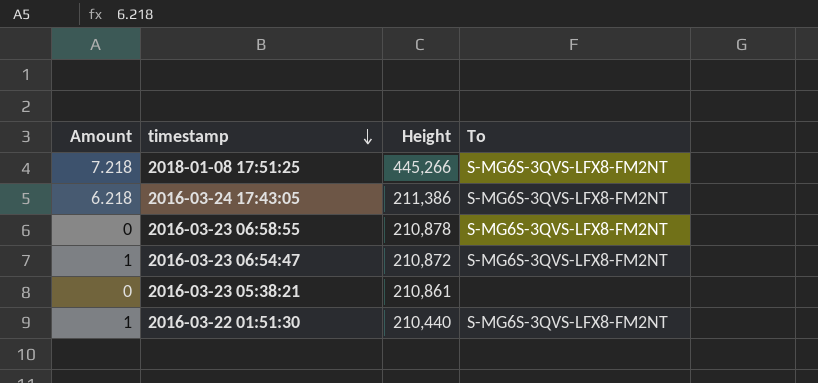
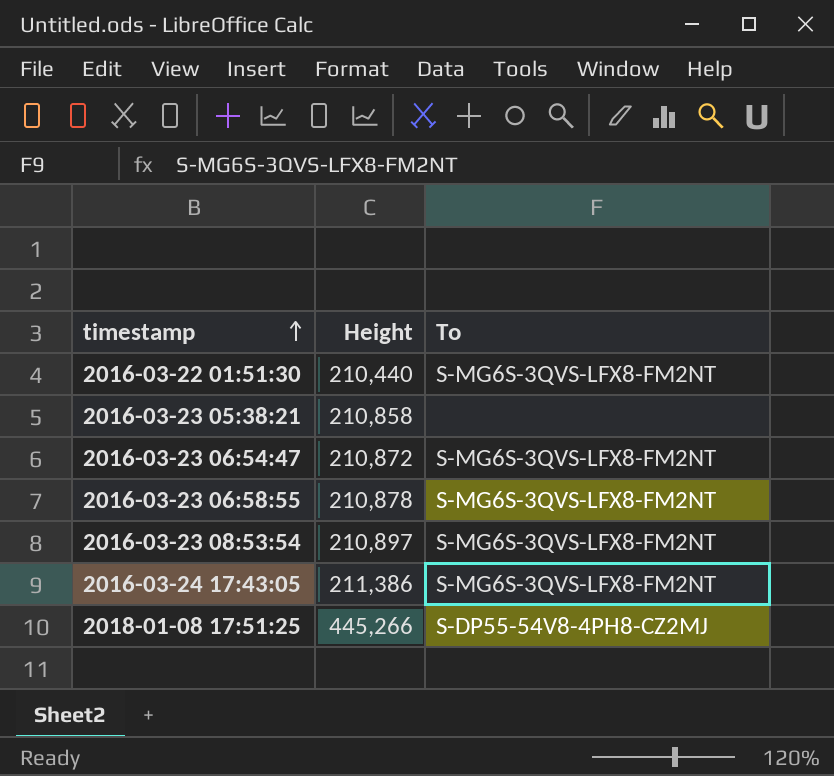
row order: timestamp descending -> timestamp ascending
column Amount | position: 1 -> none
2016-03-23 05:38:21 | Height: 210,861 -> 210,858
row 2016-03-23 08:53:54: none -> 210,897 | S-MG6S-3QVS-LFX8-FM2NT
2018-01-08 17:51:25 | To: S-MG6S-3QVS-LFX8-FM2NT -> S-DP55-54V8-4PH8-CZ2MJ

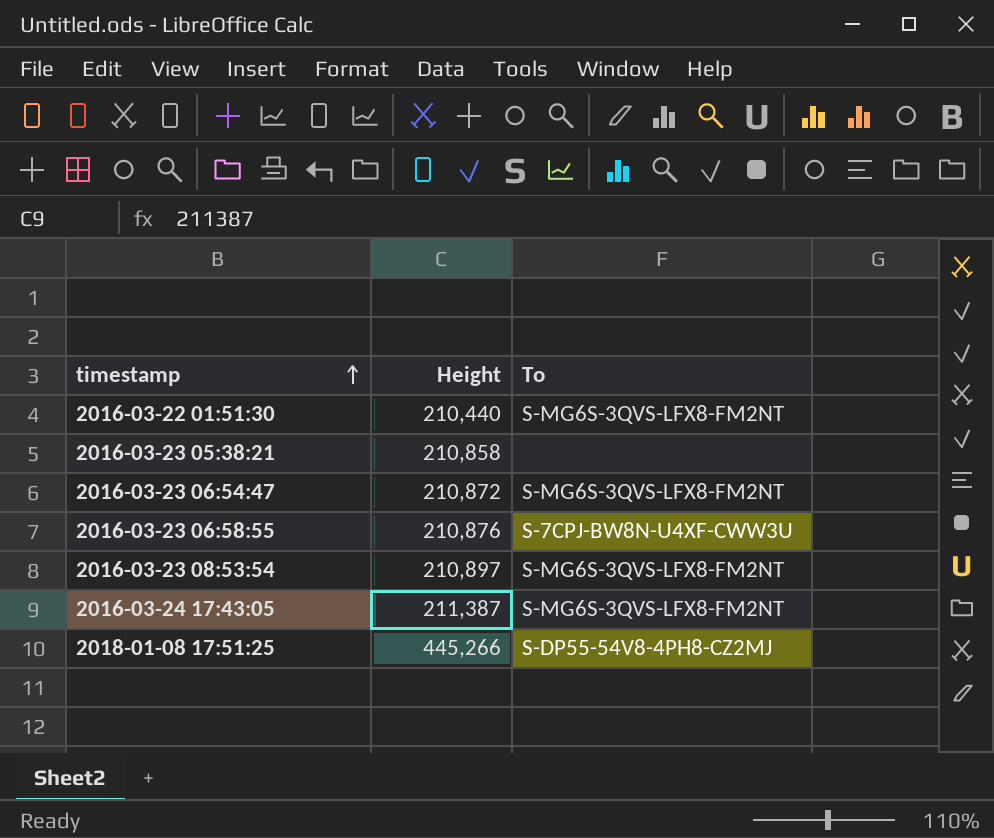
2016-03-23 06:58:55 | Height: 210,878 -> 210,876
2016-03-23 06:58:55 | To: S-MG6S-3QVS-LFX8-FM2NT -> S-7CPJ-BW8N-U4XF-CWW3U
2016-03-24 17:43:05 | Height: 211,386 -> 211,387

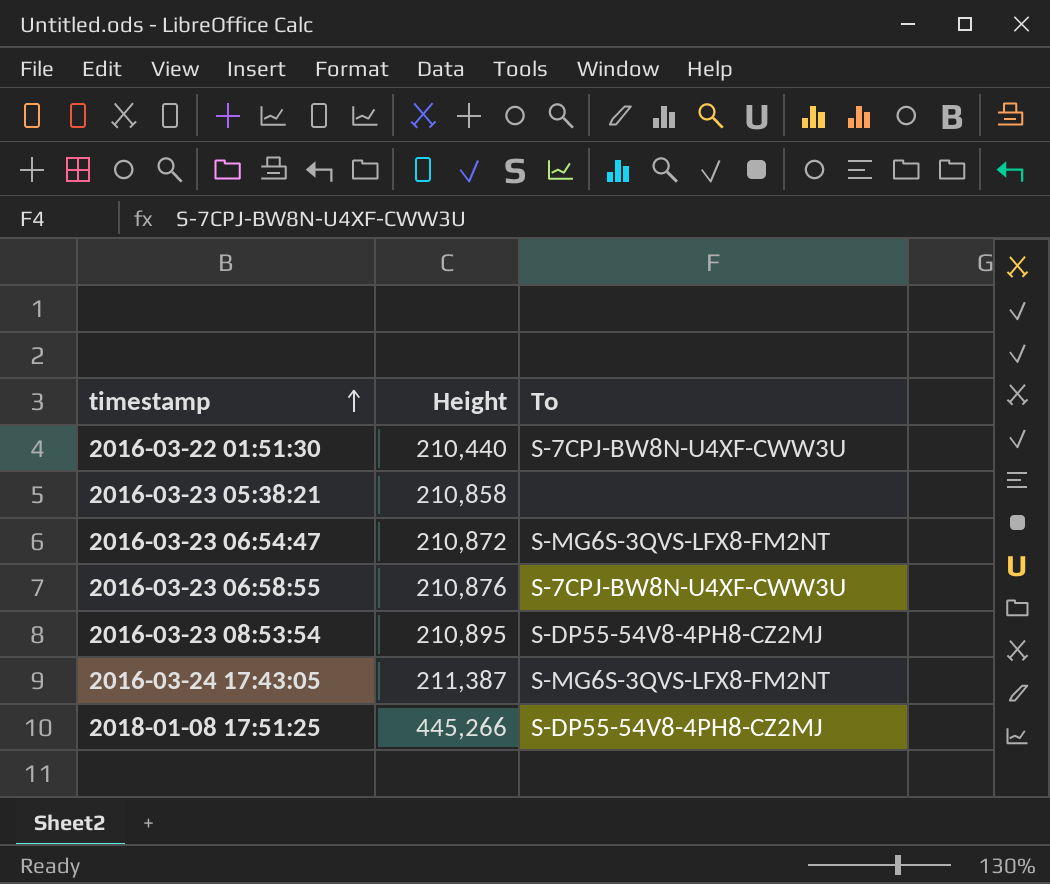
2016-03-22 01:51:30 | To: S-MG6S-3QVS-LFX8-FM2NT -> S-7CPJ-BW8N-U4XF-CWW3U
2016-03-23 08:53:54 | Height: 210,897 -> 210,895
2016-03-23 08:53:54 | To: S-MG6S-3QVS-LFX8-FM2NT -> S-DP55-54V8-4PH8-CZ2MJ

